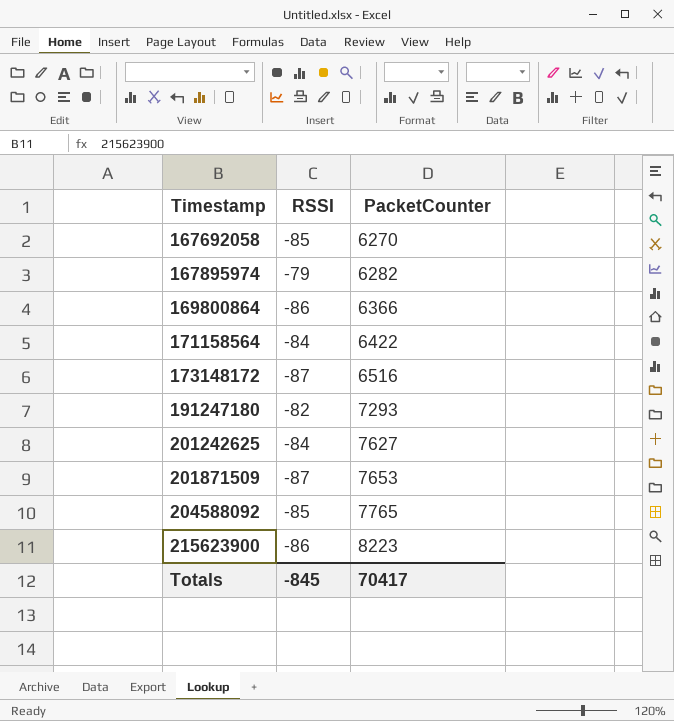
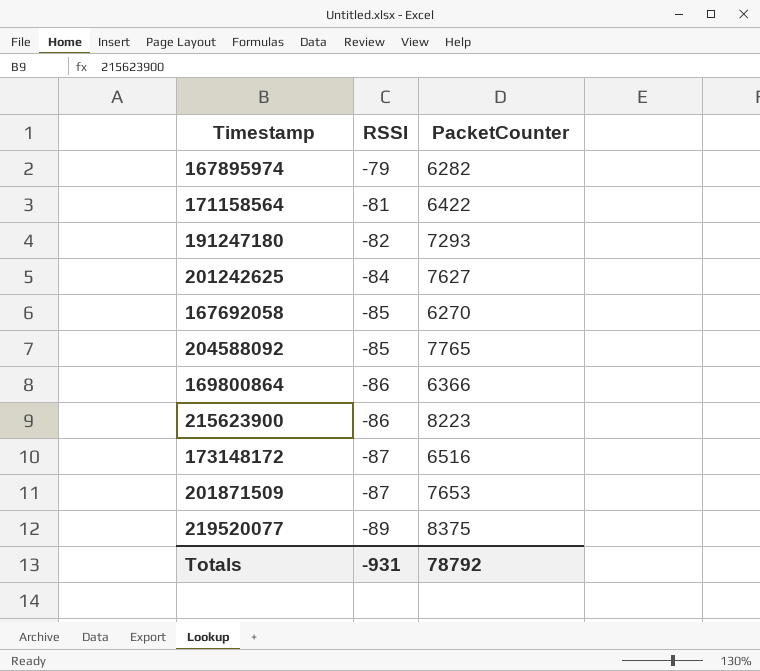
row order: Timestamp ascending -> RSSI descending
171158564 | RSSI: -84 -> -81
row 219520077: none -> -89 | 8375
Totals | RSSI: -845 -> -931
Totals | PacketCounter: 70417 -> 78792

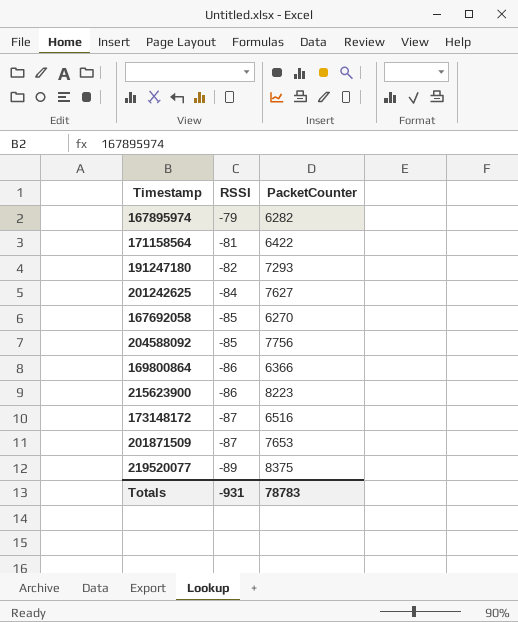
204588092 | PacketCounter: 7765 -> 7756
Totals | PacketCounter: 78792 -> 78783

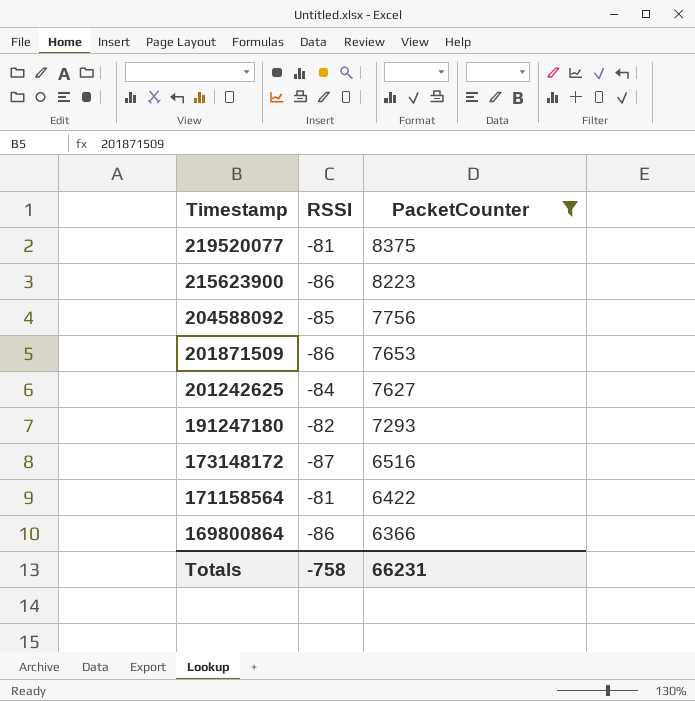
filter: none -> PacketCounter >= 6366
row order: RSSI descending -> Timestamp descending
219520077 | RSSI: -89 -> -81
201871509 | RSSI: -87 -> -86
Totals | RSSI: -931 -> -758
Totals | PacketCounter: 78783 -> 66231

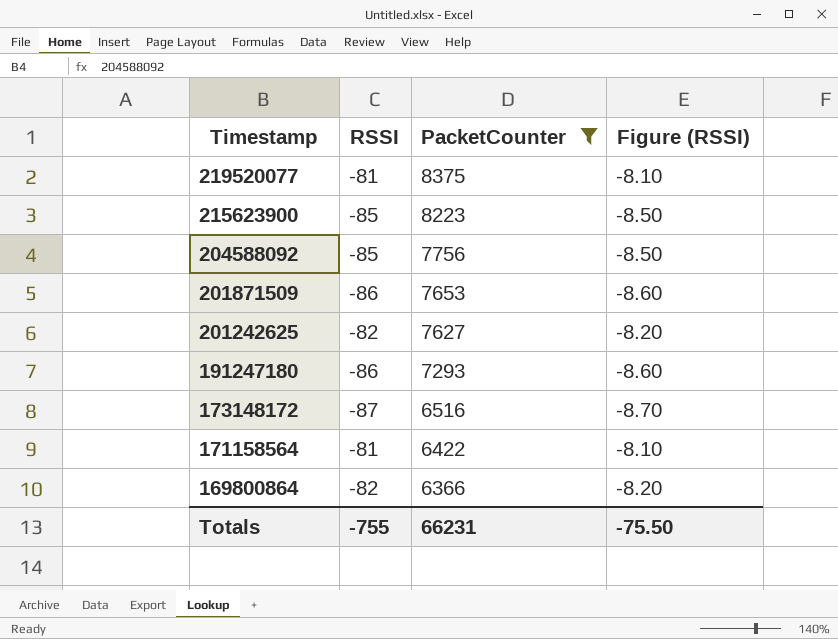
column Figure (RSSI) | formula: none -> [RSSI] * 0.1
215623900 | RSSI: -86 -> -85
201242625 | RSSI: -84 -> -82
191247180 | RSSI: -82 -> -86
169800864 | RSSI: -86 -> -82
Totals | RSSI: -758 -> -755

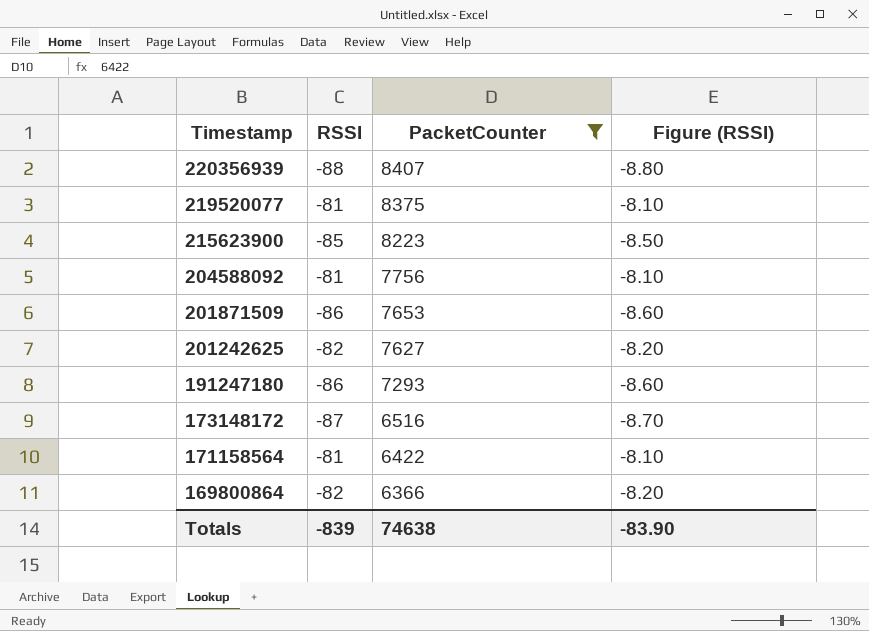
row 220356939: none -> -88 | 8407 | -8.80
204588092 | RSSI: -85 -> -81
204588092 | Figure (RSSI): -8.50 -> -8.10
Totals | RSSI: -755 -> -839
Totals | PacketCounter: 66231 -> 74638
Totals | Figure (RSSI): -75.50 -> -83.90

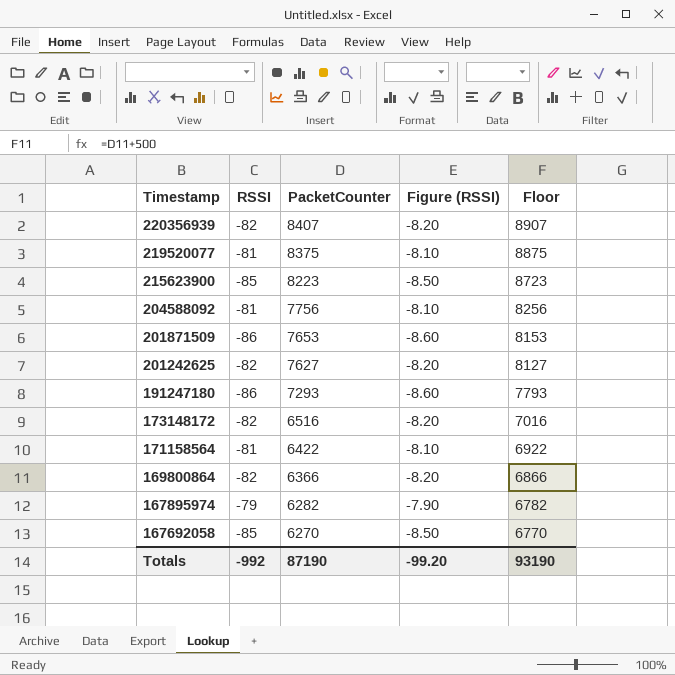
filter: PacketCounter >= 6366 -> none
column Floor | formula: none -> [PacketCounter] + 500
220356939 | RSSI: -88 -> -82
220356939 | Figure (RSSI): -8.80 -> -8.20
173148172 | RSSI: -87 -> -82
173148172 | Figure (RSSI): -8.70 -> -8.20
Totals | RSSI: -839 -> -992
Totals | PacketCounter: 74638 -> 87190
Totals | Figure (RSSI): -83.90 -> -99.20

